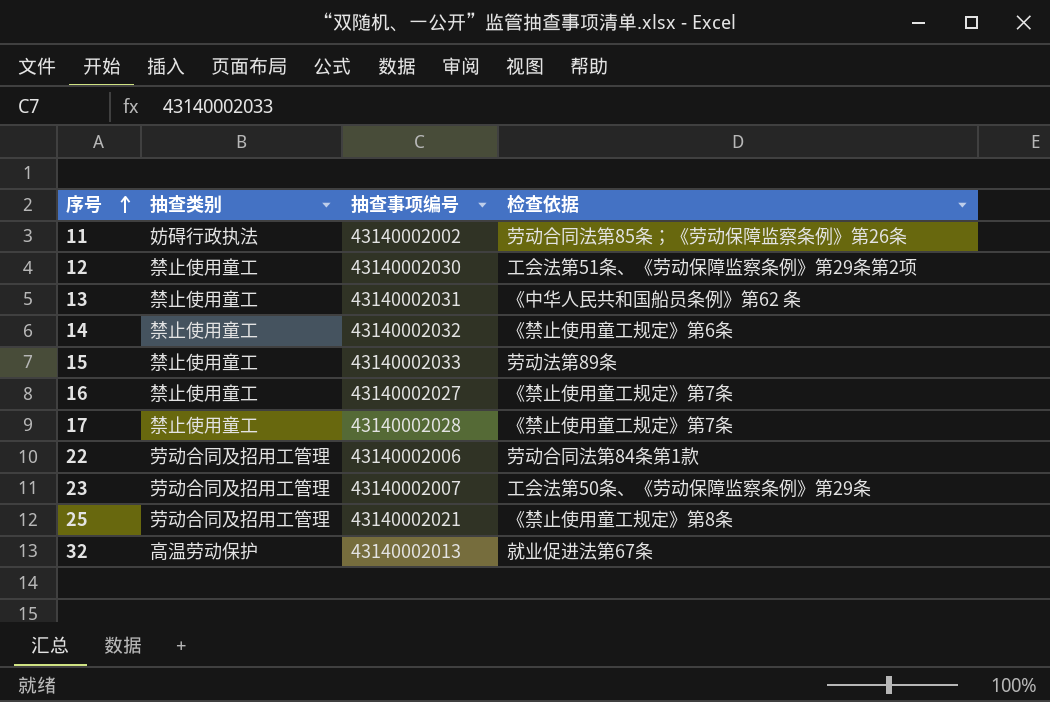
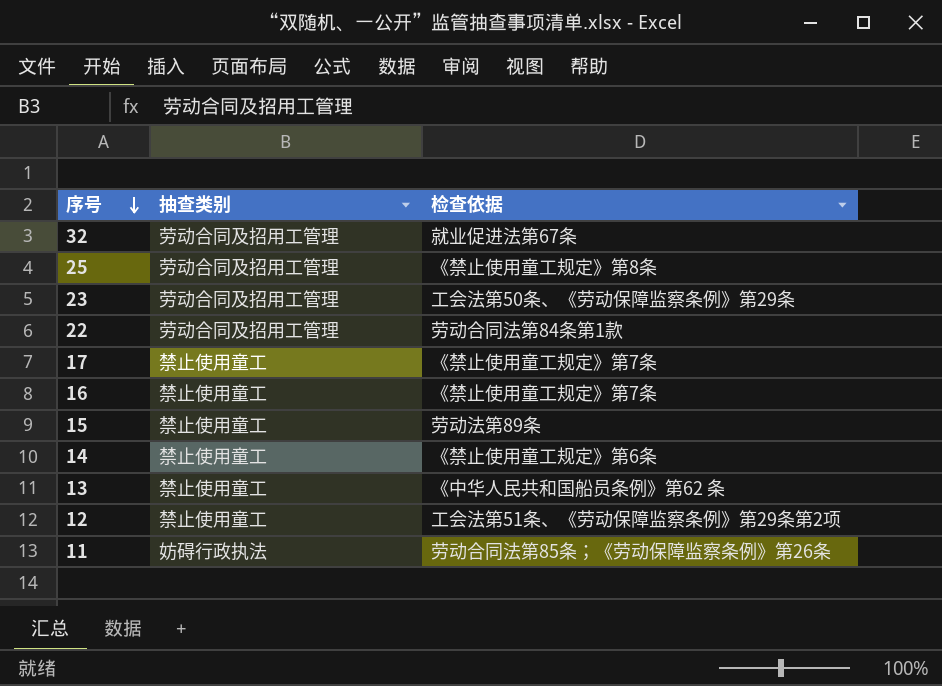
row order: 序号 ascending -> 序号 descending
column 抽查事项编号 | position: 3 -> none
32 | 抽查类别: 高温劳动保护 -> 劳动合同及招用工管理

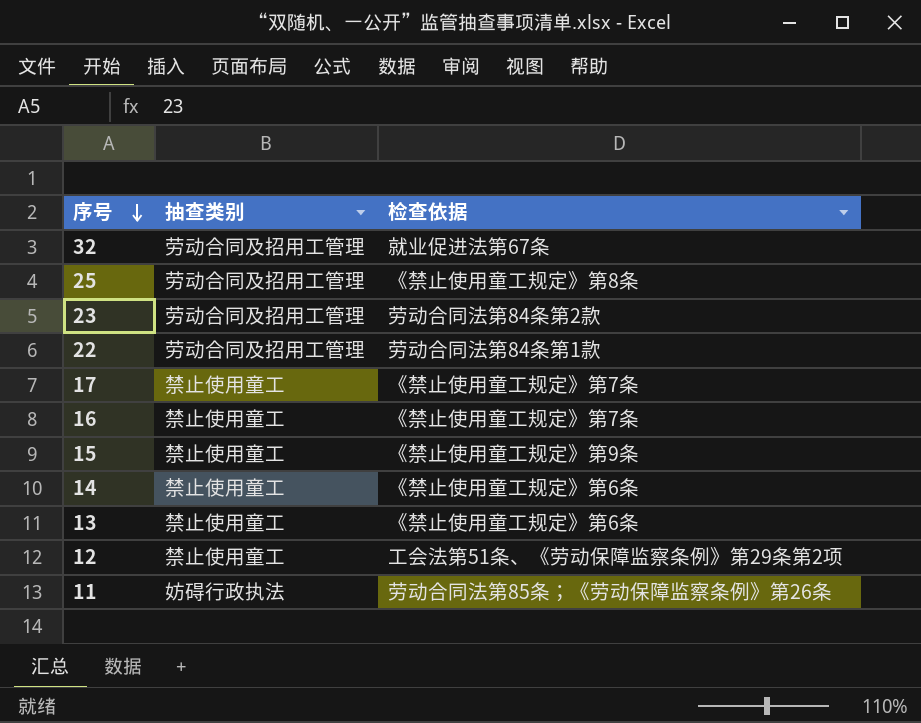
23 | 检查依据: 工会法第50条、《劳动保障监察条例》第29条 -> 劳动合同法第84条第2款
15 | 检查依据: 劳动法第89条 -> 《禁止使用童工规定》第9条
13 | 检查依据: 《中华人民共和国船员条例》第62 条 -> 《禁止使用童工规定》第6条

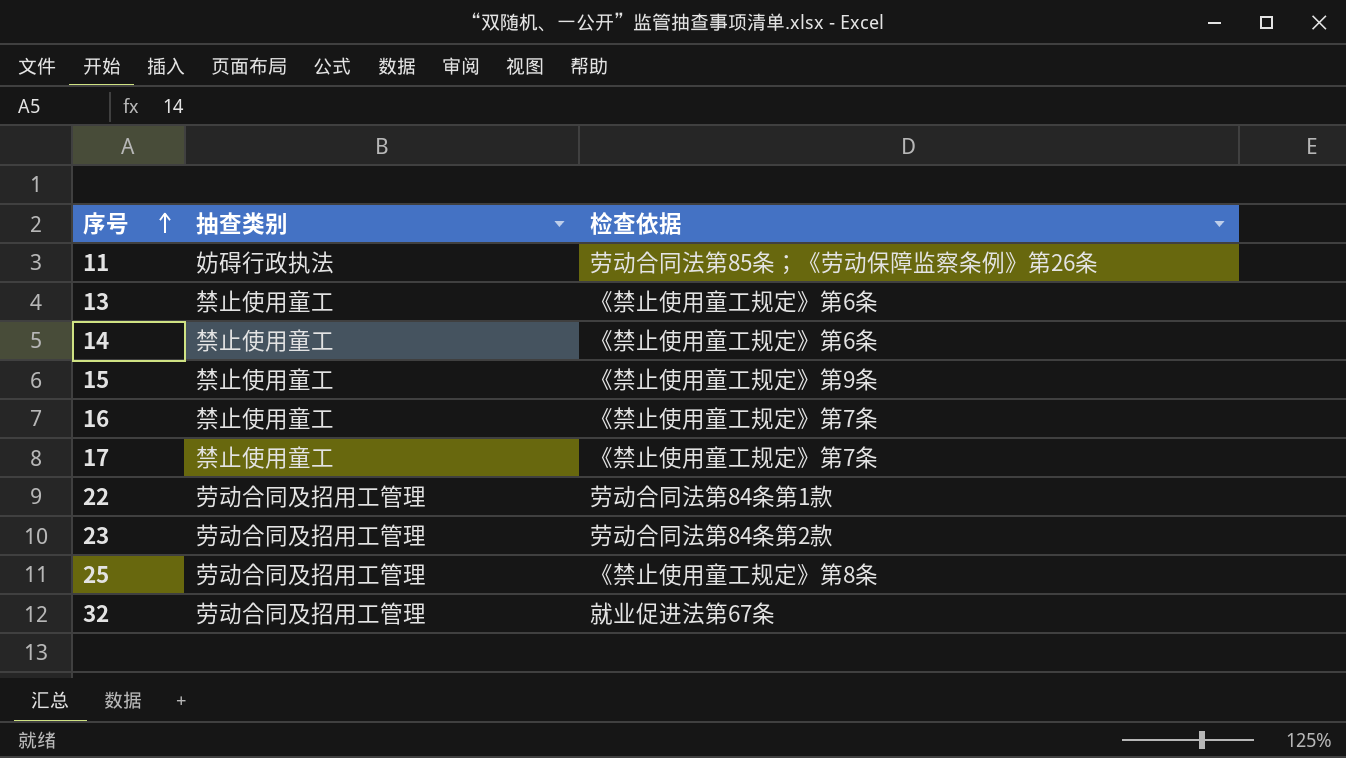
row order: 序号 descending -> 序号 ascending
row 12: 禁止使用童工 | 工会法第51条、《劳动保障监察条例》第29条第2项 -> none

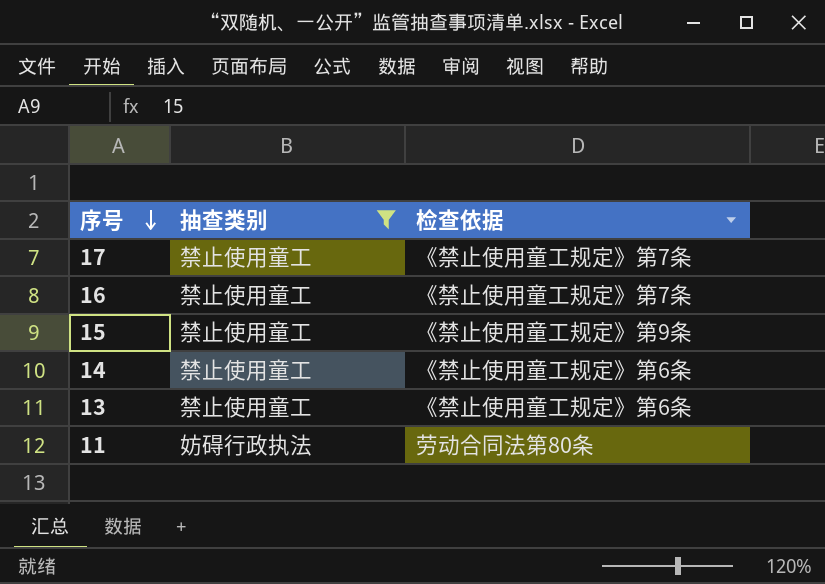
filter: none -> 抽查类别 != 劳动合同及招用工管理
row order: 序号 ascending -> 序号 descending
11 | 检查依据: 劳动合同法第85条；《劳动保障监察条例》第26条 -> 劳动合同法第80条

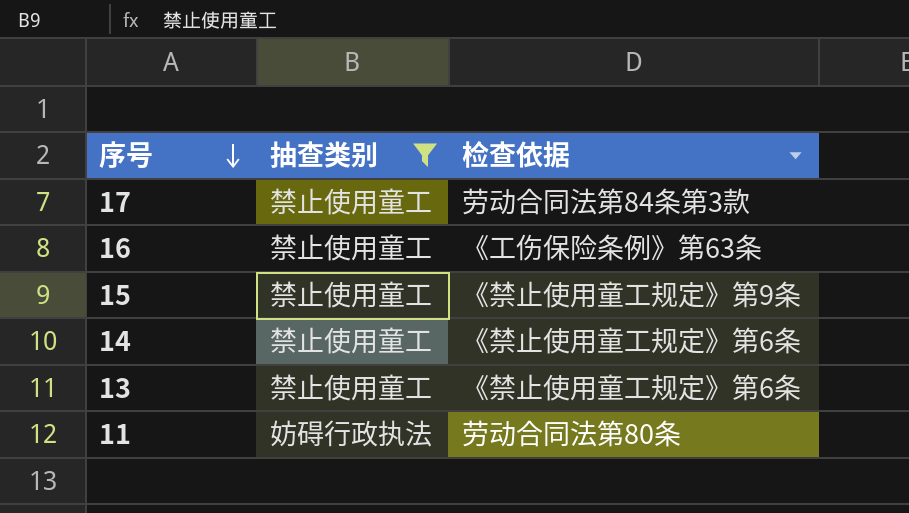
17 | 检查依据: 《禁止使用童工规定》第7条 -> 劳动合同法第84条第3款
16 | 检查依据: 《禁止使用童工规定》第7条 -> 《工伤保险条例》第63条

